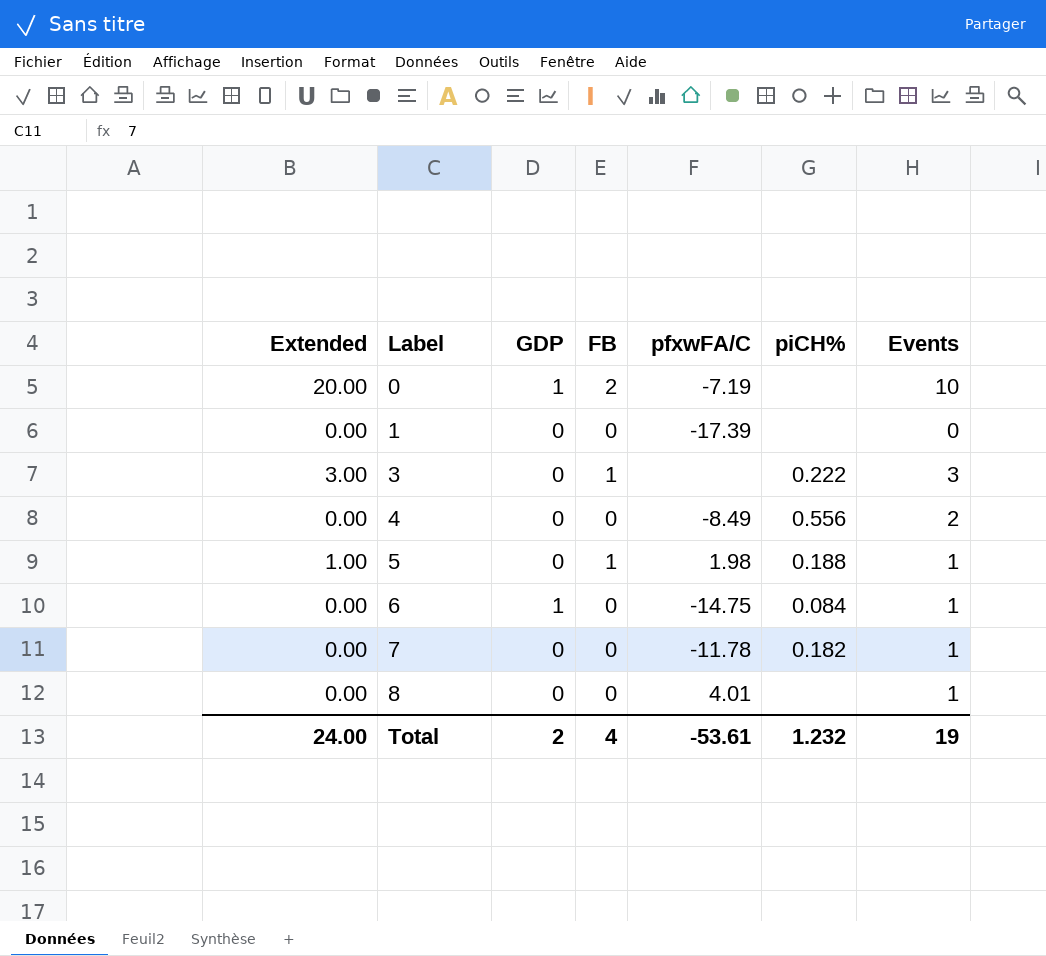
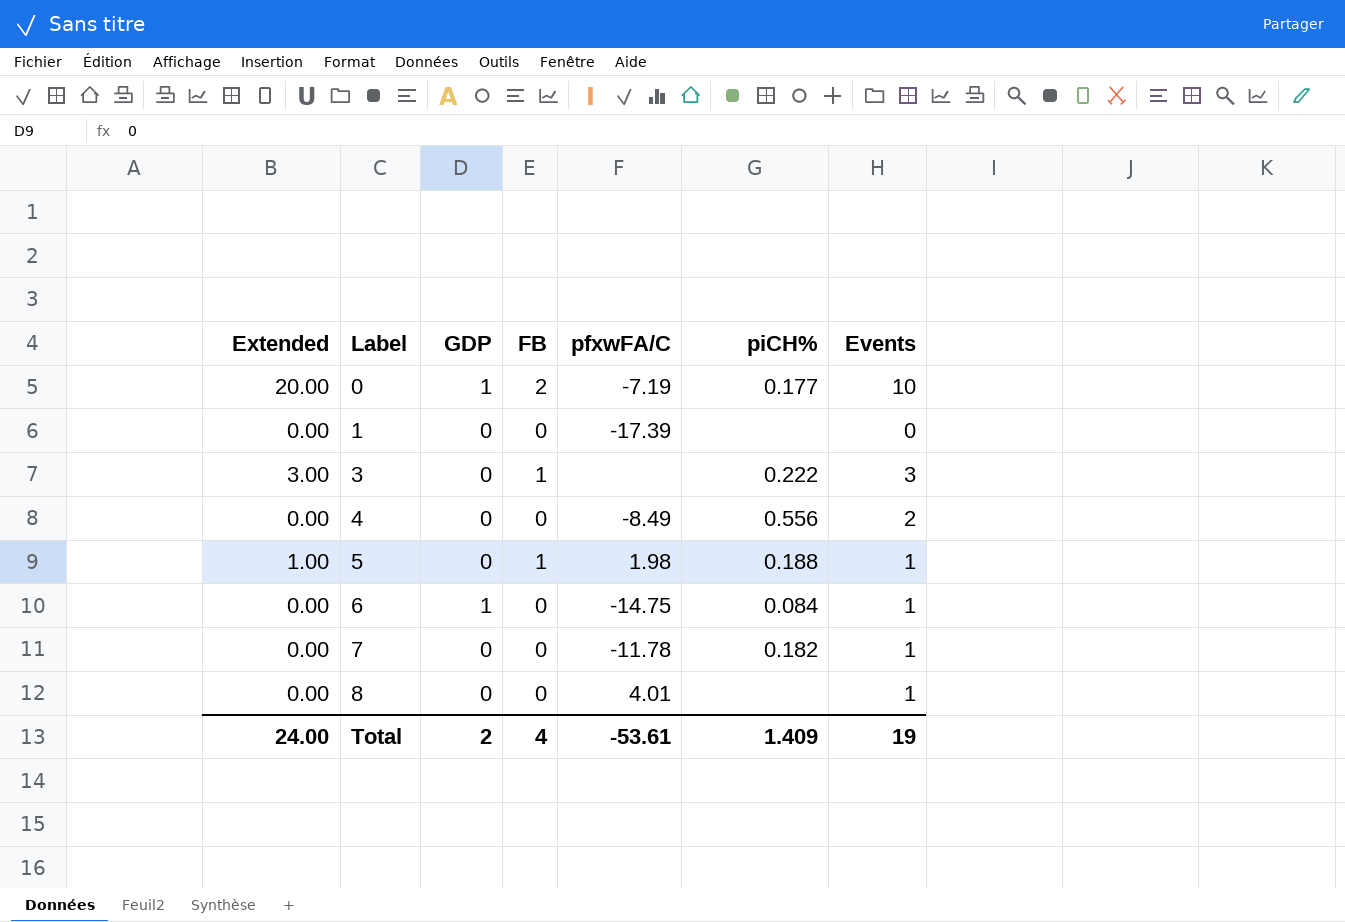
0 | piCH%: none -> 0.177
Total | piCH%: 1.232 -> 1.409

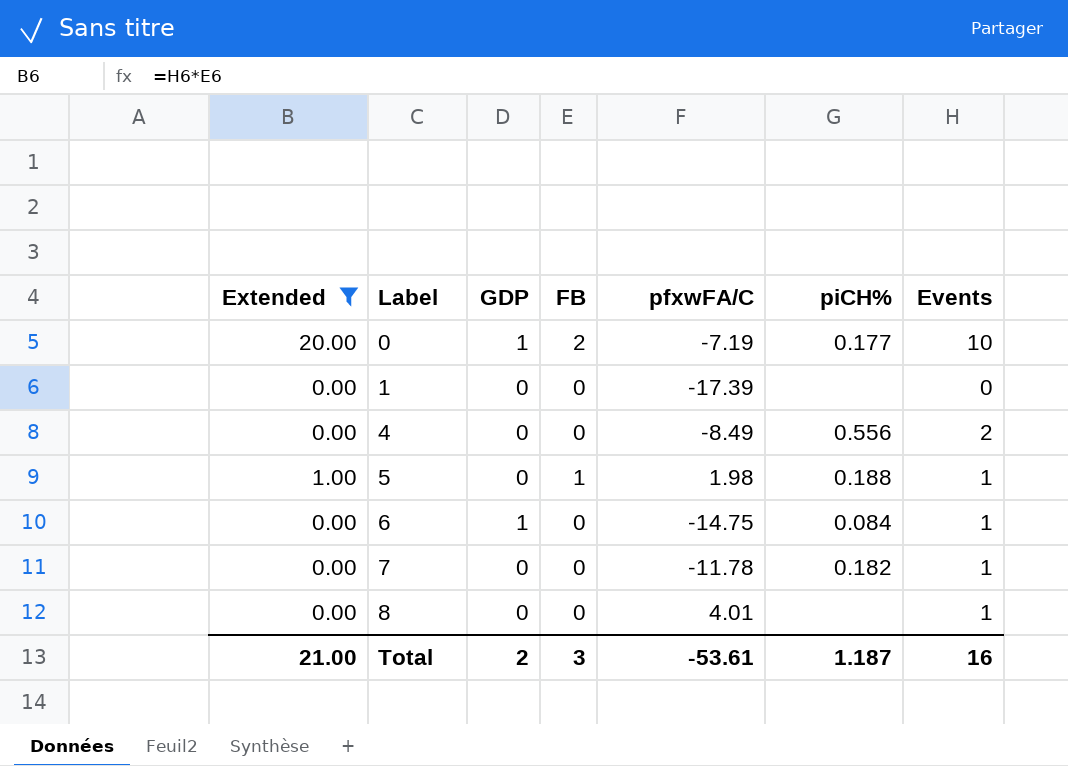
filter: none -> Extended != 3.00
Total | Extended: 24.00 -> 21.00
Total | FB: 4 -> 3
Total | piCH%: 1.409 -> 1.187
Total | Events: 19 -> 16

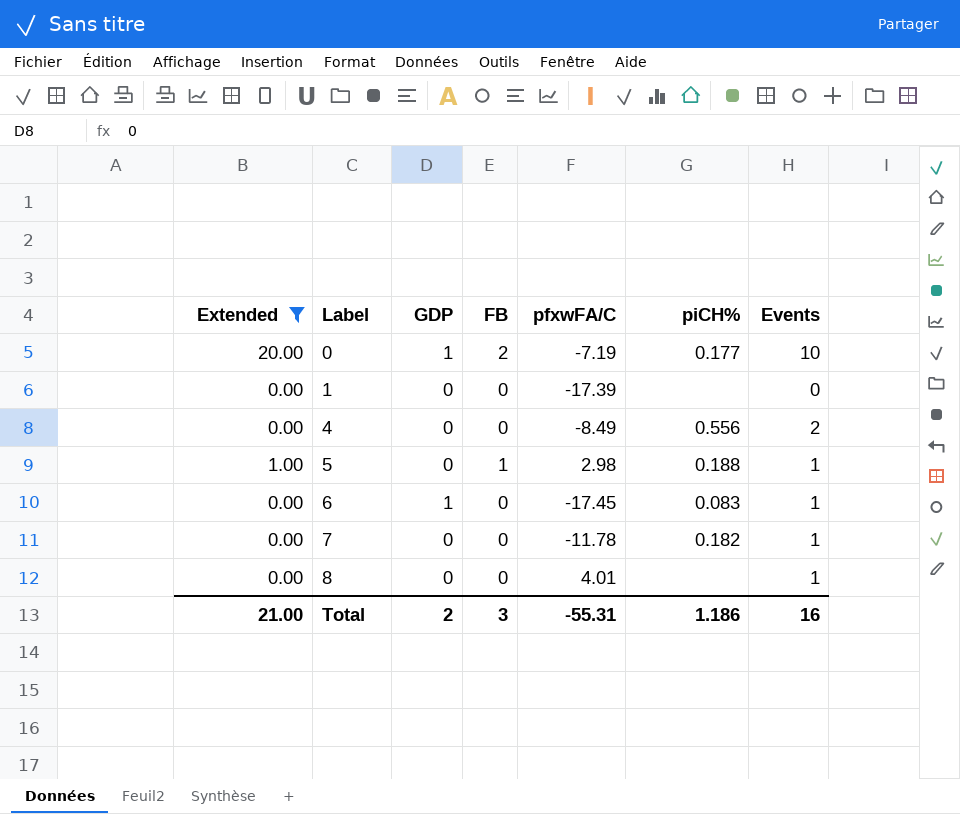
5 | pfxwFA/C: 1.98 -> 2.98
6 | pfxwFA/C: -14.75 -> -17.45
6 | piCH%: 0.084 -> 0.083
Total | pfxwFA/C: -53.61 -> -55.31
Total | piCH%: 1.187 -> 1.186

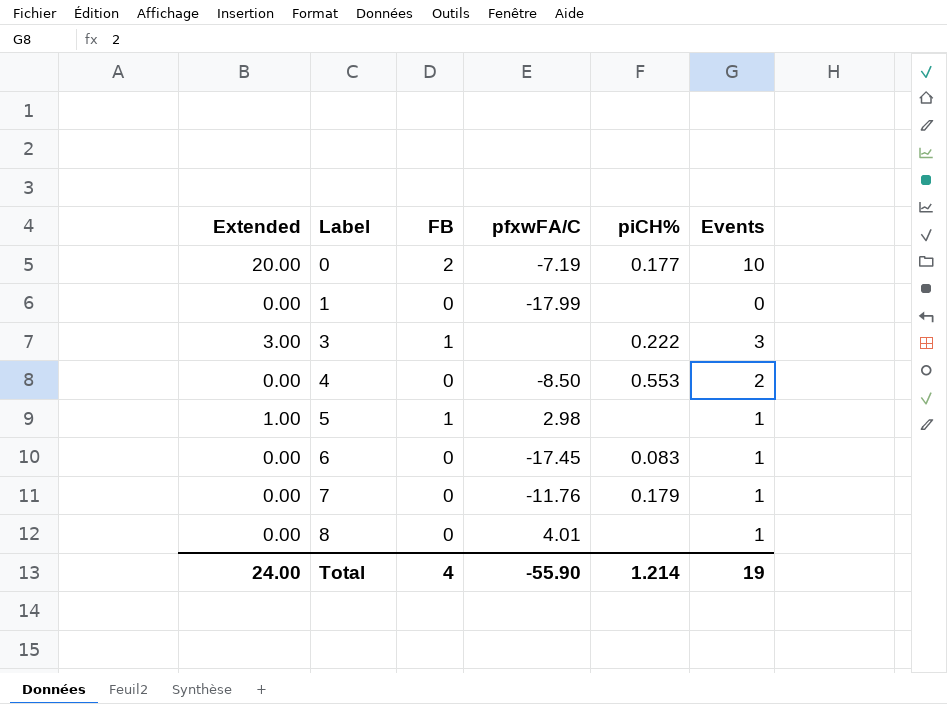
filter: Extended != 3.00 -> none
column GDP | position: 3 -> none
1 | pfxwFA/C: -17.39 -> -17.99
4 | pfxwFA/C: -8.49 -> -8.50
4 | piCH%: 0.556 -> 0.553
5 | piCH%: 0.188 -> none
7 | pfxwFA/C: -11.78 -> -11.76
7 | piCH%: 0.182 -> 0.179
Total | Extended: 21.00 -> 24.00
Total | FB: 3 -> 4
Total | pfxwFA/C: -55.31 -> -55.90
Total | piCH%: 1.186 -> 1.214
Total | Events: 16 -> 19

